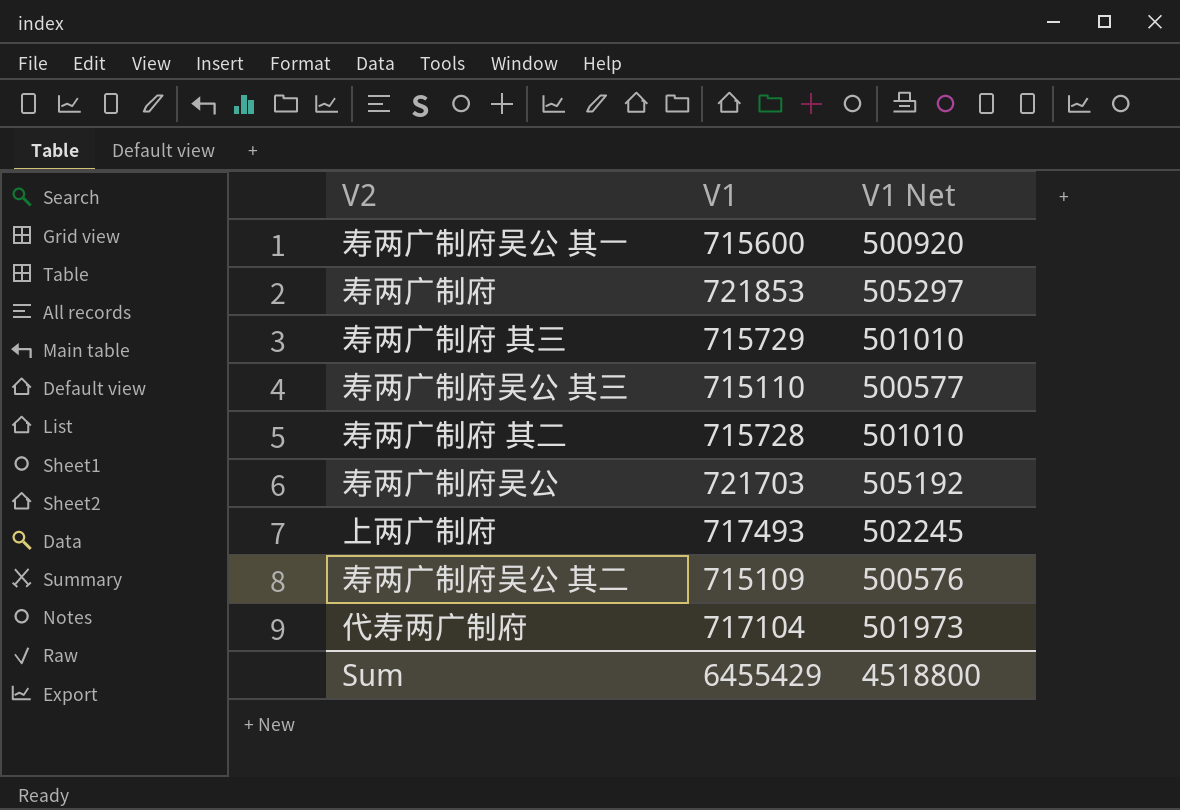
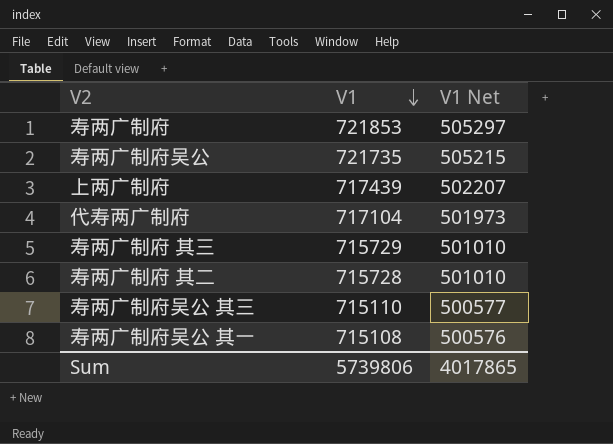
row order: none -> V1 descending
row 寿两广制府吴公 其二: 715109 | 500576 -> none
寿两广制府吴公 | V1: 721703 -> 721735
寿两广制府吴公 | V1 Net: 505192 -> 505215
上两广制府 | V1: 717493 -> 717439
上两广制府 | V1 Net: 502245 -> 502207
寿两广制府吴公 其一 | V1: 715600 -> 715108
寿两广制府吴公 其一 | V1 Net: 500920 -> 500576
Sum | V1: 6455429 -> 5739806
Sum | V1 Net: 4518800 -> 4017865

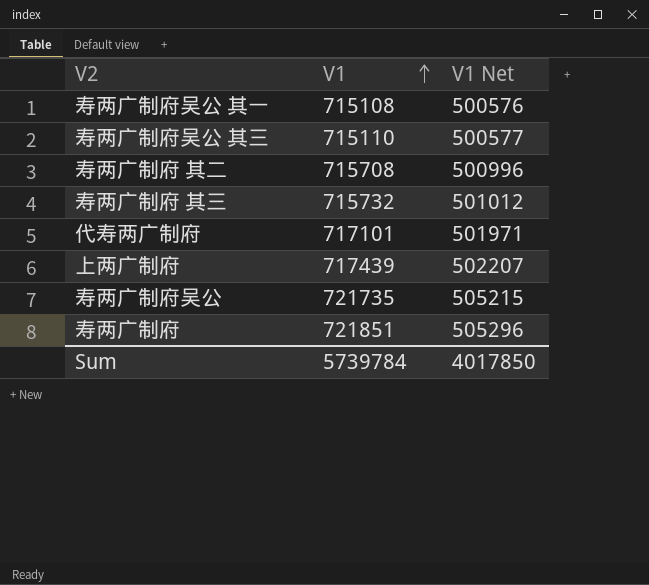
row order: V1 descending -> V1 ascending
寿两广制府 其二 | V1: 715728 -> 715708
寿两广制府 其二 | V1 Net: 501010 -> 500996
寿两广制府 其三 | V1: 715729 -> 715732
寿两广制府 其三 | V1 Net: 501010 -> 501012
代寿两广制府 | V1: 717104 -> 717101
代寿两广制府 | V1 Net: 501973 -> 501971
寿两广制府 | V1: 721853 -> 721851
寿两广制府 | V1 Net: 505297 -> 505296
Sum | V1: 5739806 -> 5739784
Sum | V1 Net: 4017865 -> 4017850

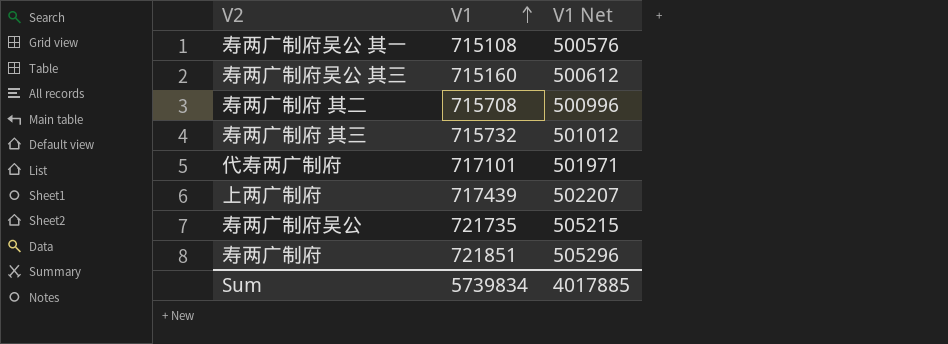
寿两广制府吴公 其三 | V1: 715110 -> 715160
寿两广制府吴公 其三 | V1 Net: 500577 -> 500612
Sum | V1: 5739784 -> 5739834
Sum | V1 Net: 4017850 -> 4017885

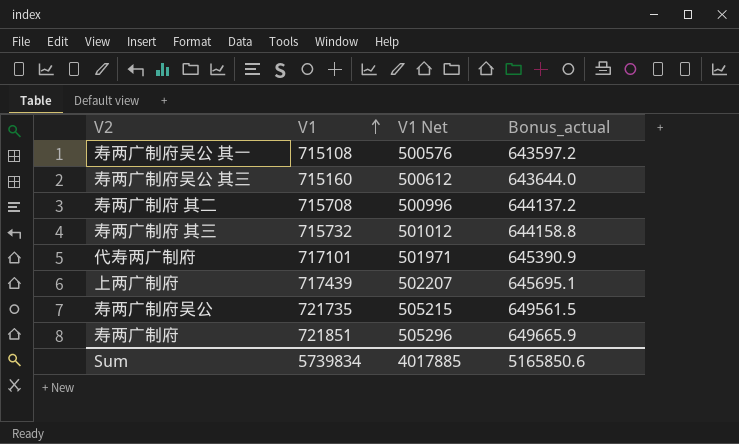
column Bonus_actual | formula: none -> [V1] * 0.9

